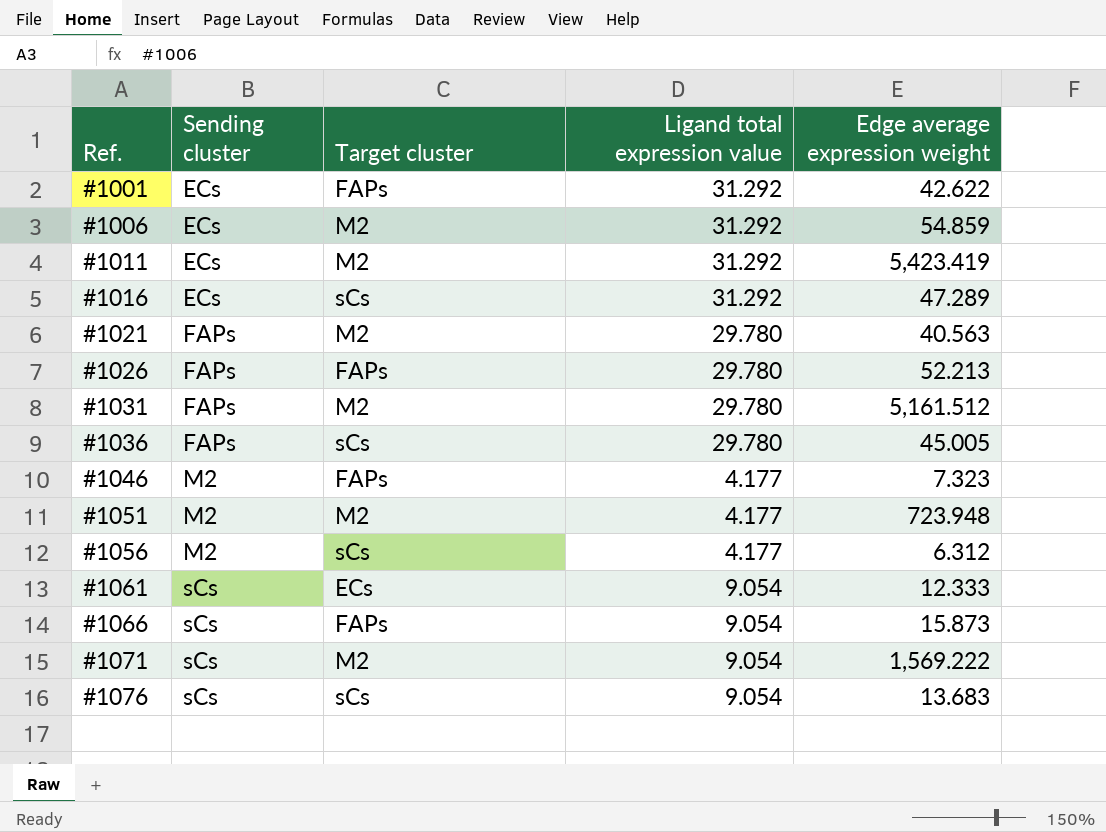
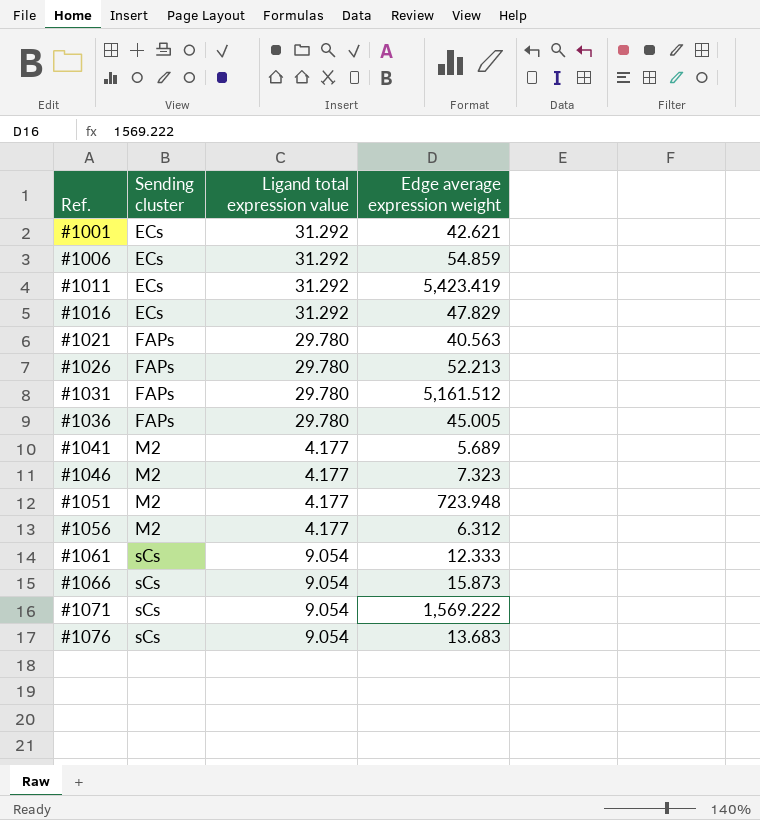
column Target cluster | position: 3 -> none
#1001 | Edge average expression weight: 42.622 -> 42.621
#1016 | Edge average expression weight: 47.289 -> 47.829
row #1041: none -> M2 | 4.177 | 5.689

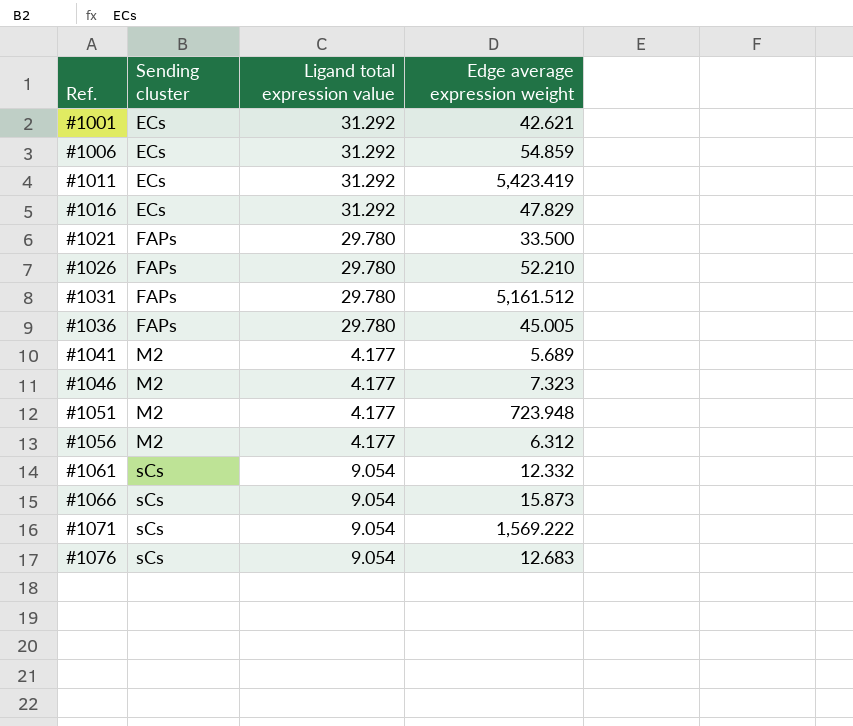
#1021 | Edge average expression weight: 40.563 -> 33.500
#1026 | Edge average expression weight: 52.213 -> 52.210
#1061 | Edge average expression weight: 12.333 -> 12.332
#1076 | Edge average expression weight: 13.683 -> 12.683

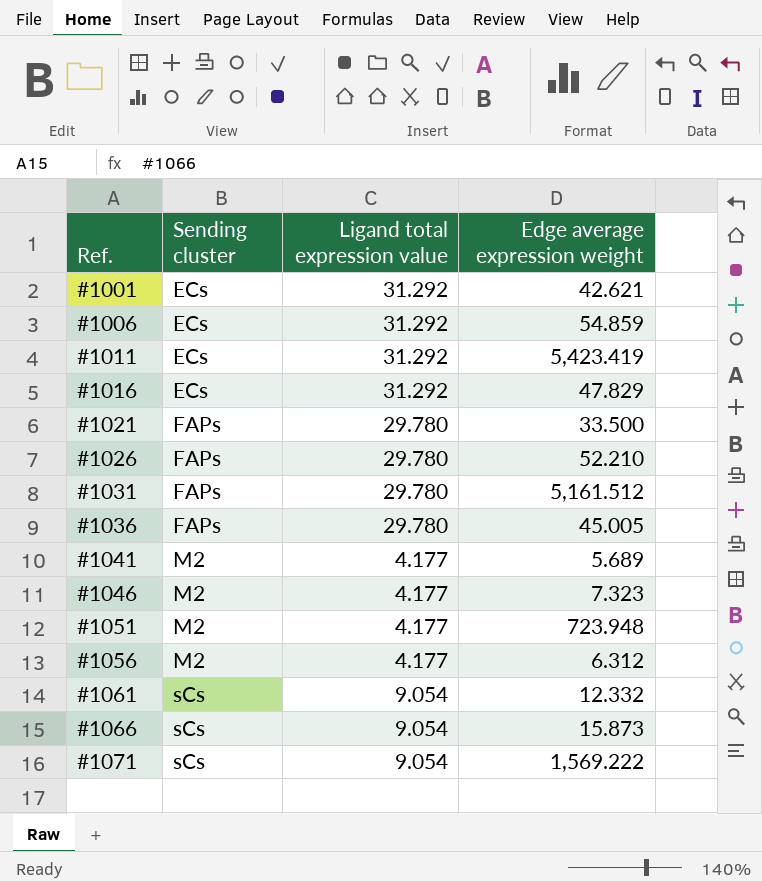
row #1076: sCs | 9.054 | 12.683 -> none

